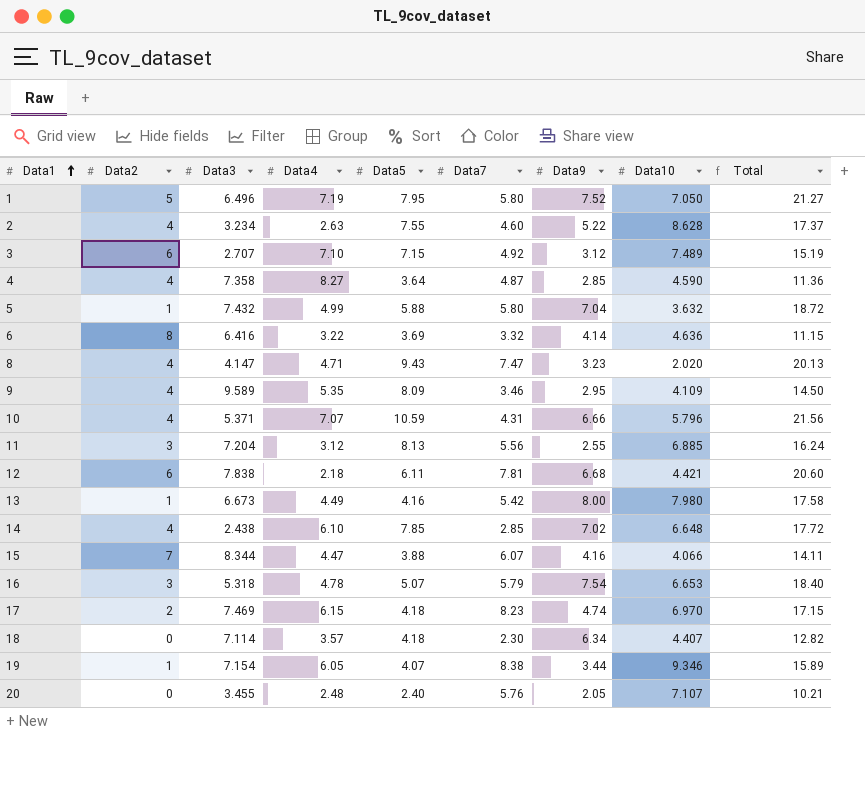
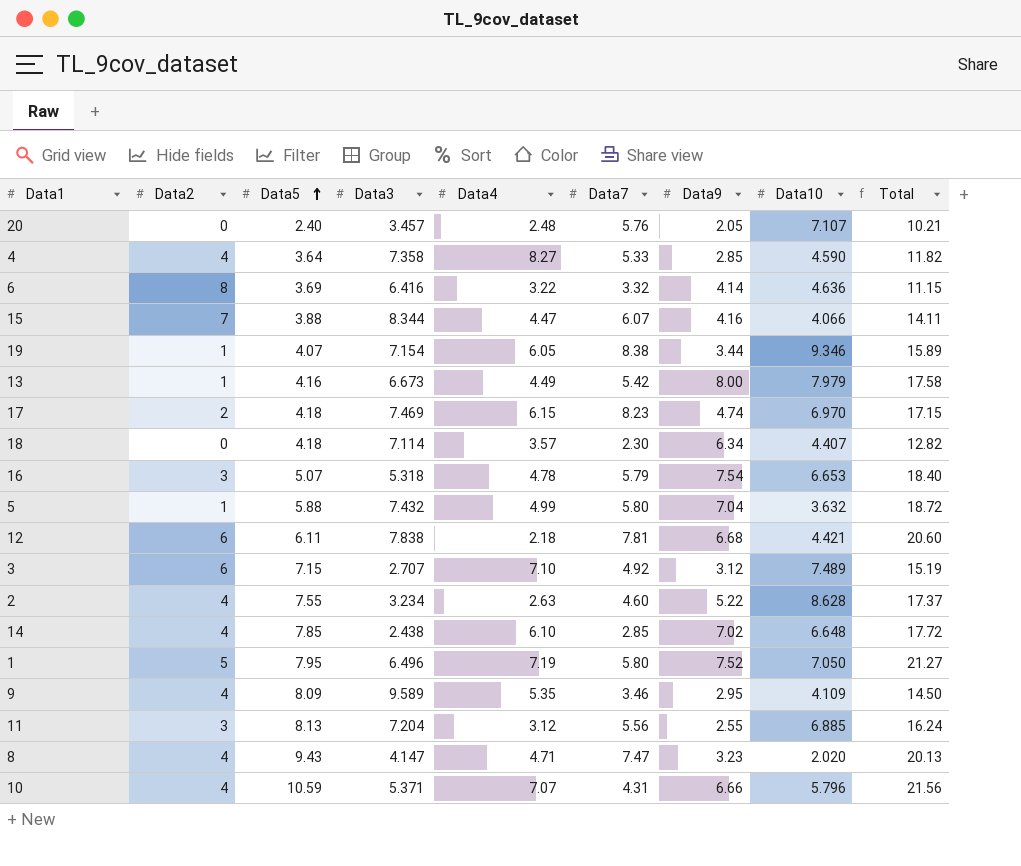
row order: Data1 ascending -> Data5 ascending
column Data5 | position: 5 -> 3
20 | Data3: 3.455 -> 3.457
4 | Data7: 4.87 -> 5.33
4 | Total: 11.36 -> 11.82
13 | Data10: 7.980 -> 7.979

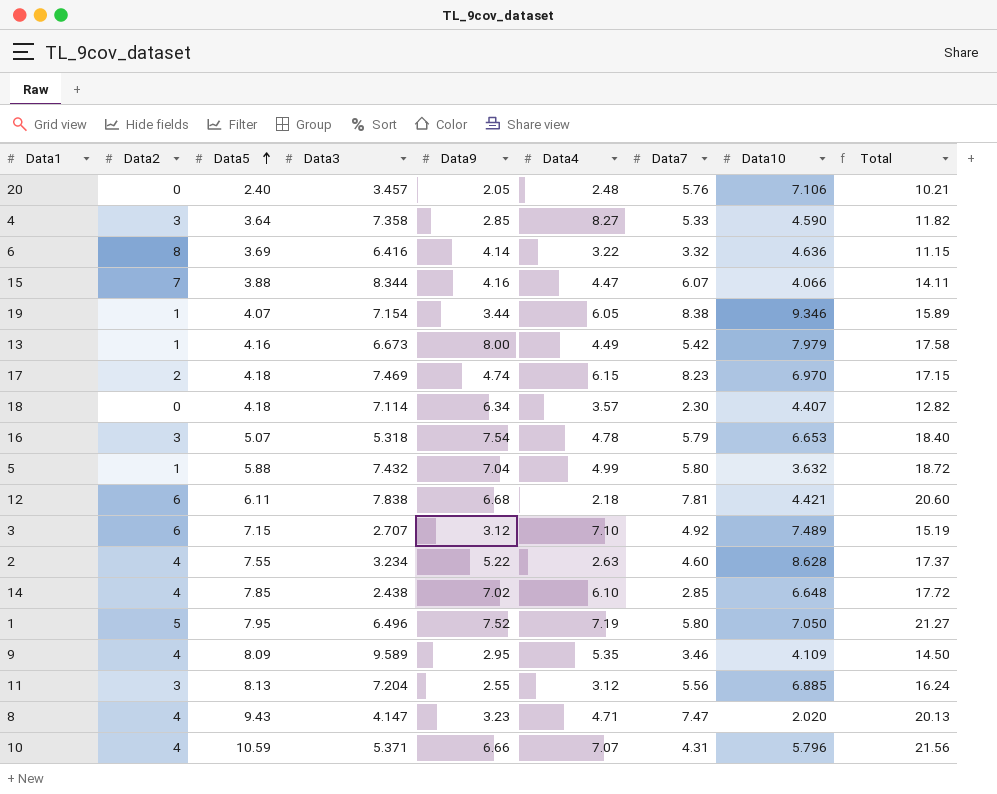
column Data9 | position: 7 -> 5
20 | Data10: 7.107 -> 7.106
4 | Data2: 4 -> 3

